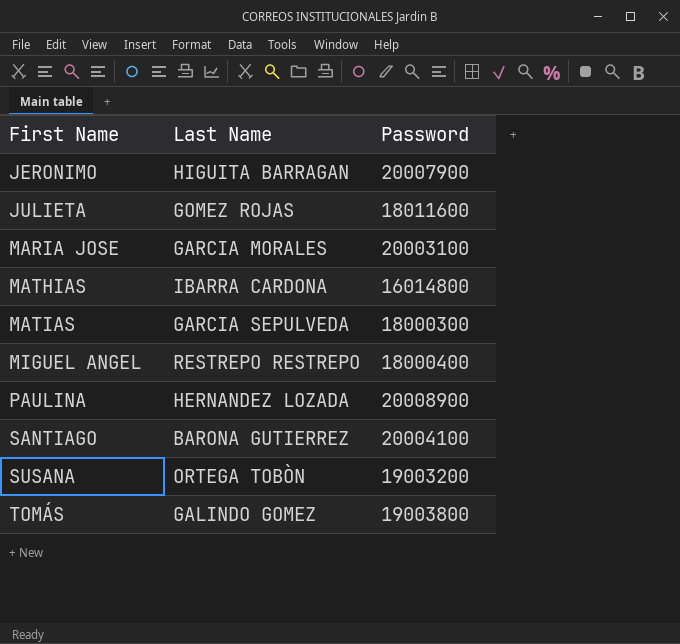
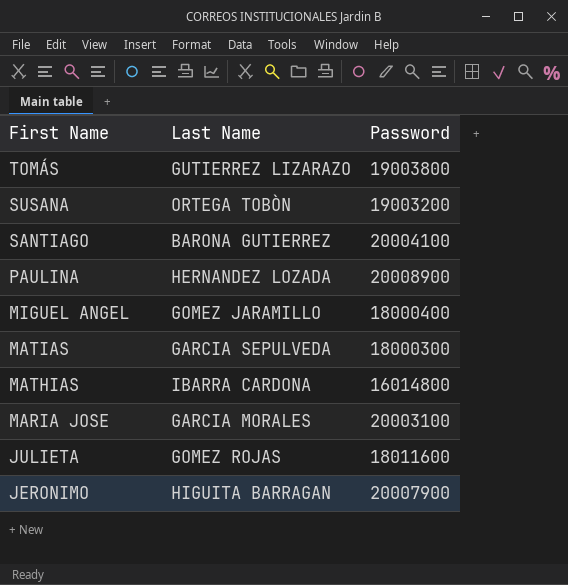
row order: First Name ascending -> First Name descending
TOMÁS | Last Name: GALINDO GOMEZ -> GUTIERREZ LIZARAZO
MIGUEL ANGEL | Last Name: RESTREPO RESTREPO -> GOMEZ JARAMILLO

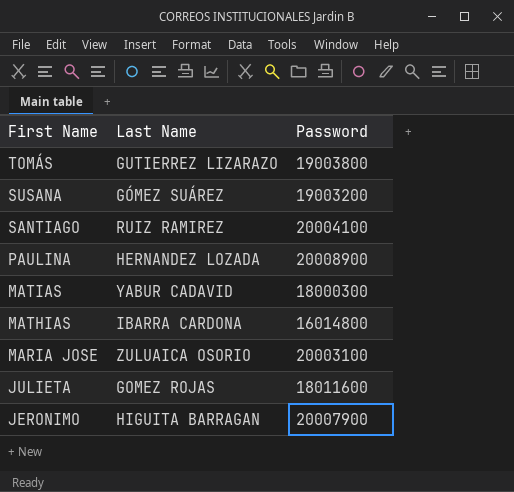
row MIGUEL ANGEL: GOMEZ JARAMILLO | 18000400 -> none
SUSANA | Last Name: ORTEGA TOBÒN -> GÓMEZ SUÁREZ
SANTIAGO | Last Name: BARONA GUTIERREZ -> RUIZ RAMIREZ
MATIAS | Last Name: GARCIA SEPULVEDA -> YABUR CADAVID
MARIA JOSE | Last Name: GARCIA MORALES -> ZULUAICA OSORIO

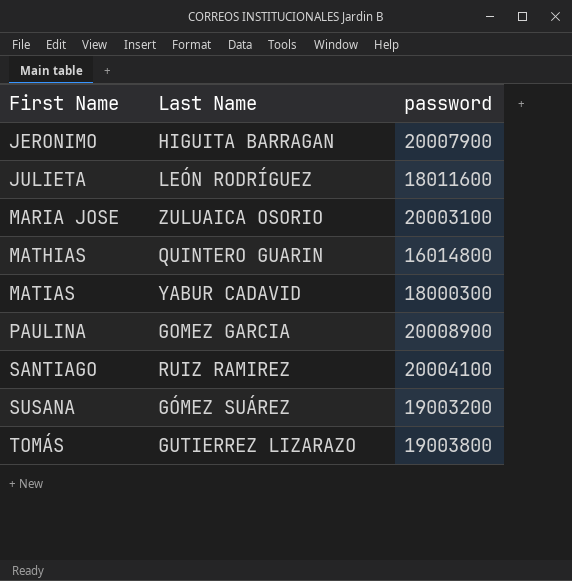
row order: First Name descending -> First Name ascending
column name: Password -> password
JULIETA | Last Name: GOMEZ ROJAS -> LEÓN RODRÍGUEZ
MATHIAS | Last Name: IBARRA CARDONA -> QUINTERO GUARIN
PAULINA | Last Name: HERNANDEZ LOZADA -> GOMEZ GARCIA

